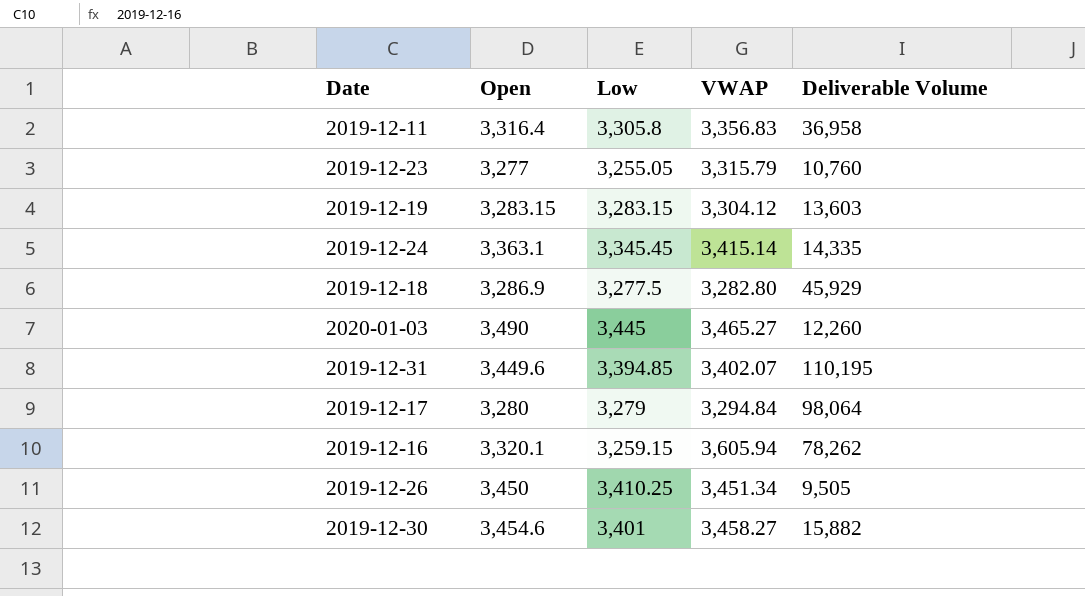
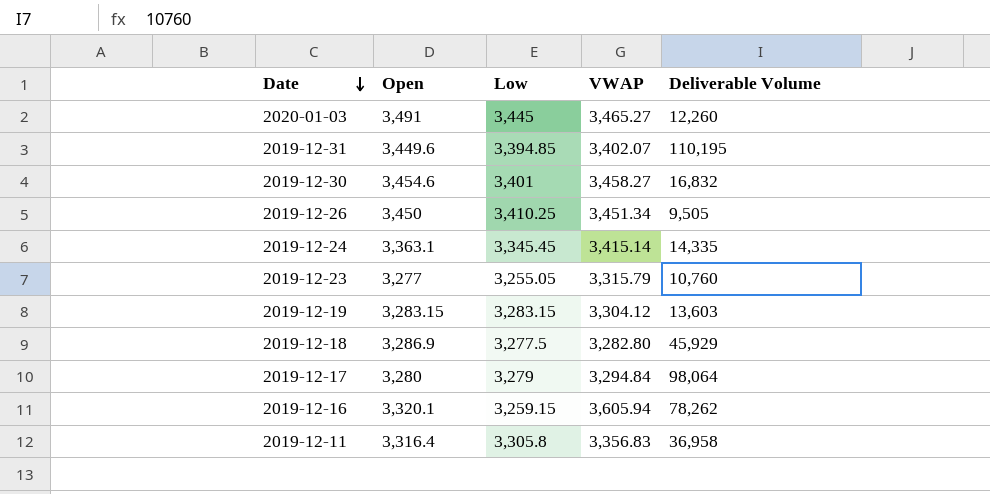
row order: none -> Date descending
2020-01-03 | Open: 3,490 -> 3,491
2019-12-30 | Deliverable Volume: 15,882 -> 16,832

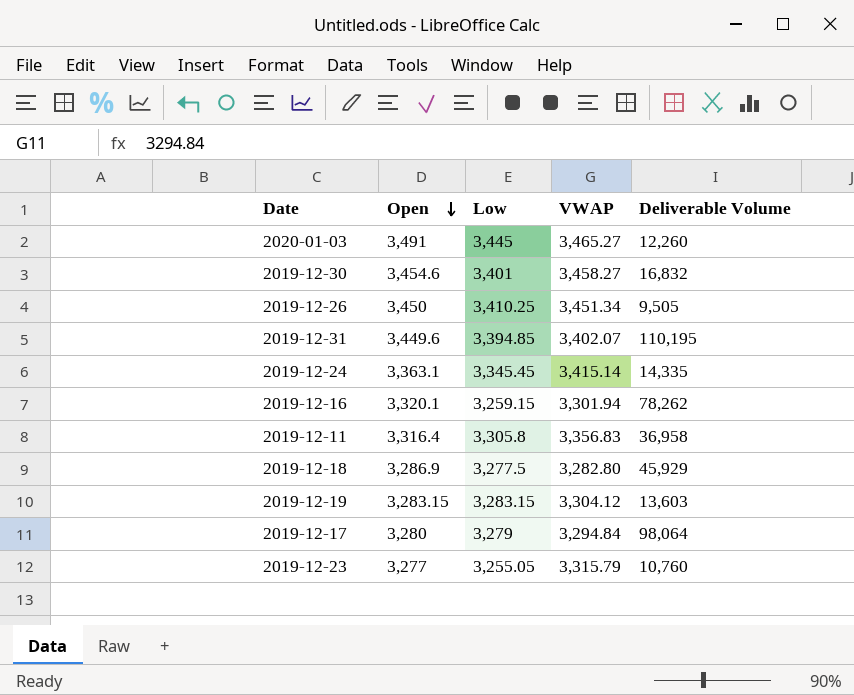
row order: Date descending -> Open descending
2019-12-16 | VWAP: 3,605.94 -> 3,301.94

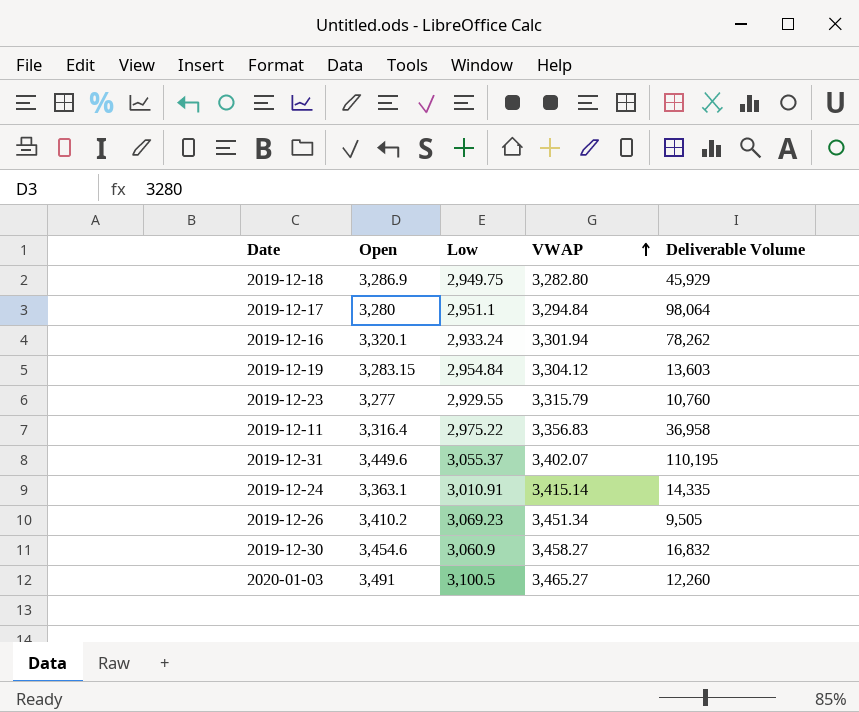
row order: Open descending -> VWAP ascending
2019-12-18 | Low: 3,277.5 -> 2,949.75
2019-12-17 | Low: 3,279 -> 2,951.1
2019-12-16 | Low: 3,259.15 -> 2,933.24
2019-12-19 | Low: 3,283.15 -> 2,954.84
2019-12-23 | Low: 3,255.05 -> 2,929.55
2019-12-11 | Low: 3,305.8 -> 2,975.22
2019-12-31 | Low: 3,394.85 -> 3,055.37
2019-12-24 | Low: 3,345.45 -> 3,010.91
2019-12-26 | Open: 3,450 -> 3,410.2
2019-12-26 | Low: 3,410.25 -> 3,069.23
2019-12-30 | Low: 3,401 -> 3,060.9
2020-01-03 | Low: 3,445 -> 3,100.5

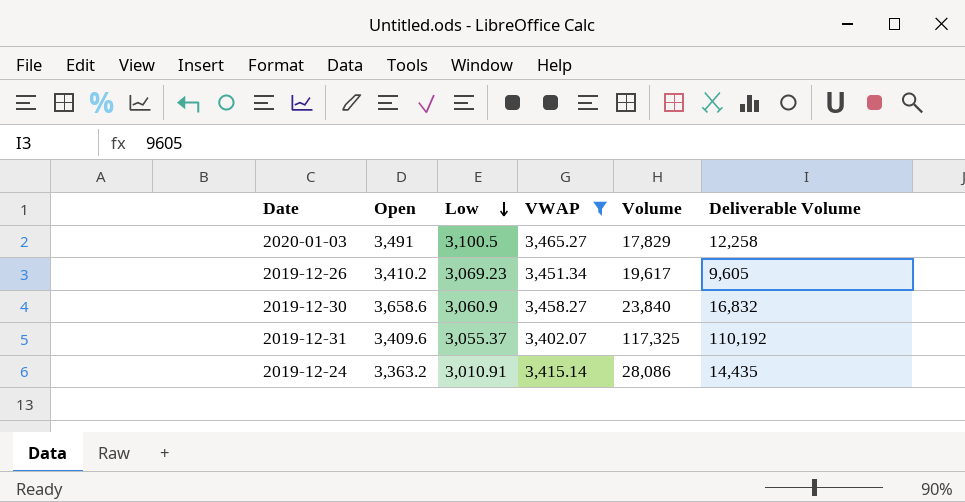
filter: none -> VWAP >= 3,402.07
row order: VWAP ascending -> Low descending
column Volume | position: none -> 5
2020-01-03 | Deliverable Volume: 12,260 -> 12,258
2019-12-26 | Deliverable Volume: 9,505 -> 9,605
2019-12-30 | Open: 3,454.6 -> 3,658.6
2019-12-31 | Open: 3,449.6 -> 3,409.6
2019-12-31 | Deliverable Volume: 110,195 -> 110,192
2019-12-24 | Open: 3,363.1 -> 3,363.2
2019-12-24 | Deliverable Volume: 14,335 -> 14,435

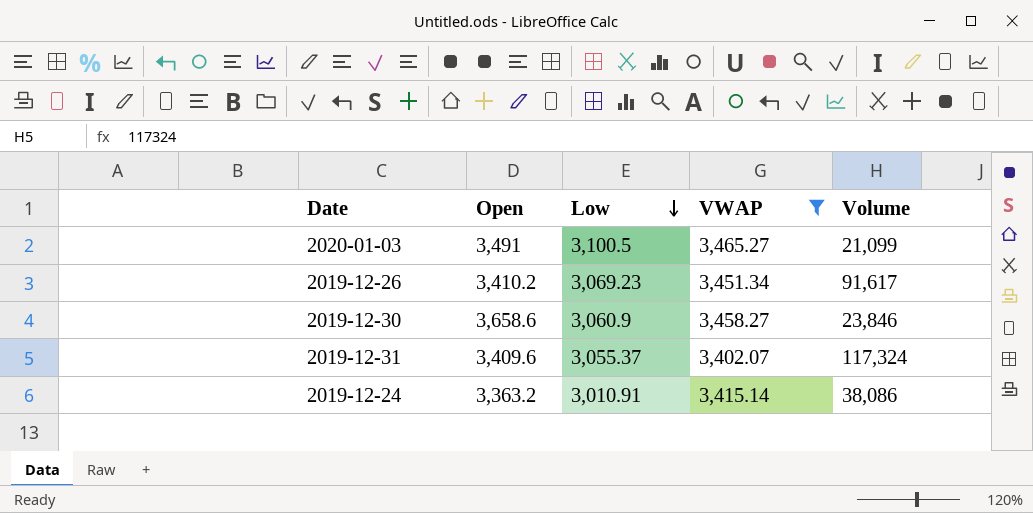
column Deliverable Volume | position: 6 -> none
2020-01-03 | Volume: 17,829 -> 21,099
2019-12-26 | Volume: 19,617 -> 91,617
2019-12-30 | Volume: 23,840 -> 23,846
2019-12-31 | Volume: 117,325 -> 117,324
2019-12-24 | Volume: 28,086 -> 38,086

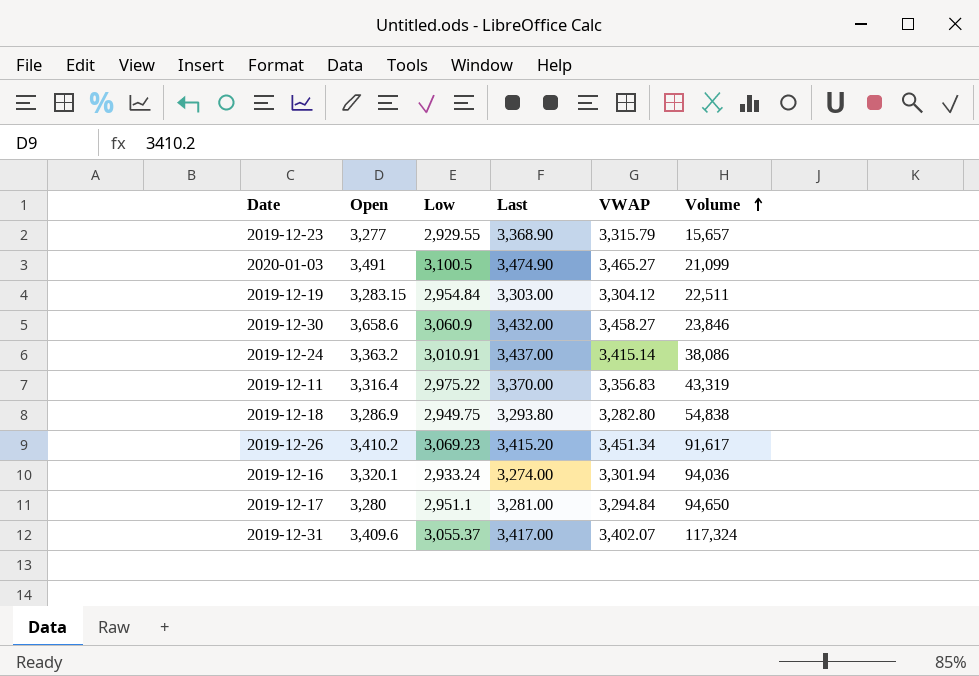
filter: VWAP >= 3,402.07 -> none
row order: Low descending -> Volume ascending
column Last | position: none -> 4

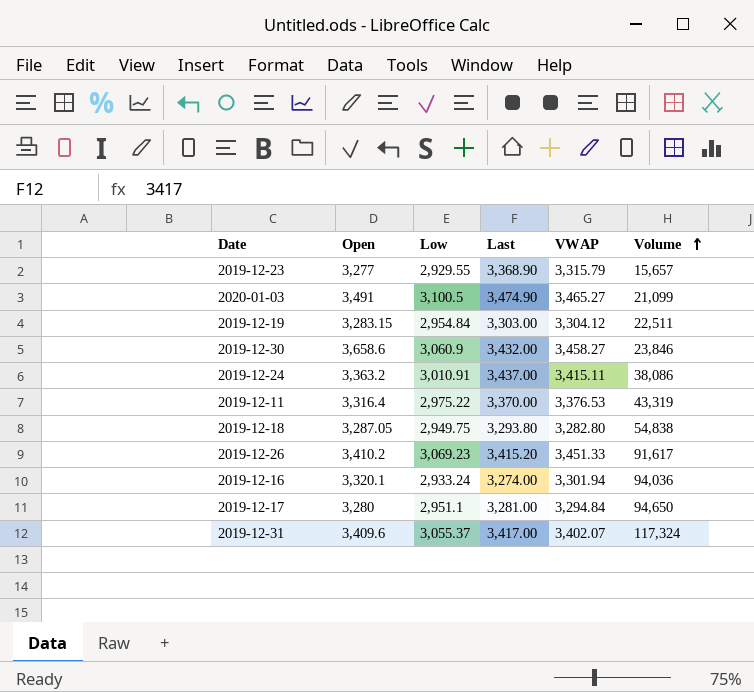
2019-12-24 | VWAP: 3,415.14 -> 3,415.11
2019-12-11 | VWAP: 3,356.83 -> 3,376.53
2019-12-18 | Open: 3,286.9 -> 3,287.05
2019-12-26 | VWAP: 3,451.34 -> 3,451.33

